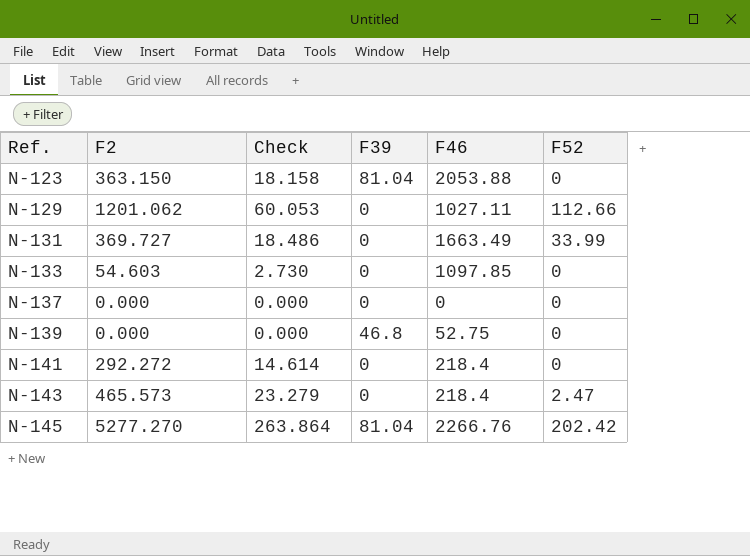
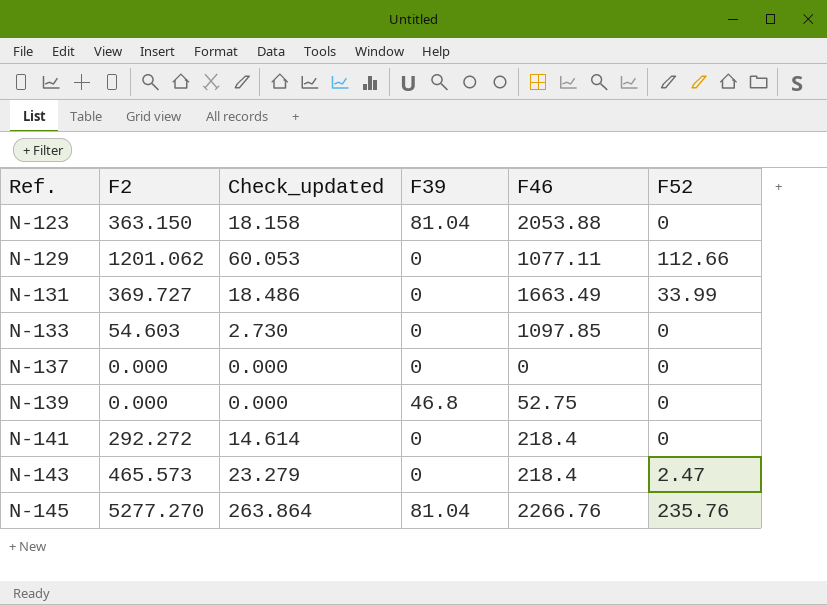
column name: Check -> Check_updated
N-129 | F46: 1027.11 -> 1077.11
N-145 | F52: 202.42 -> 235.76

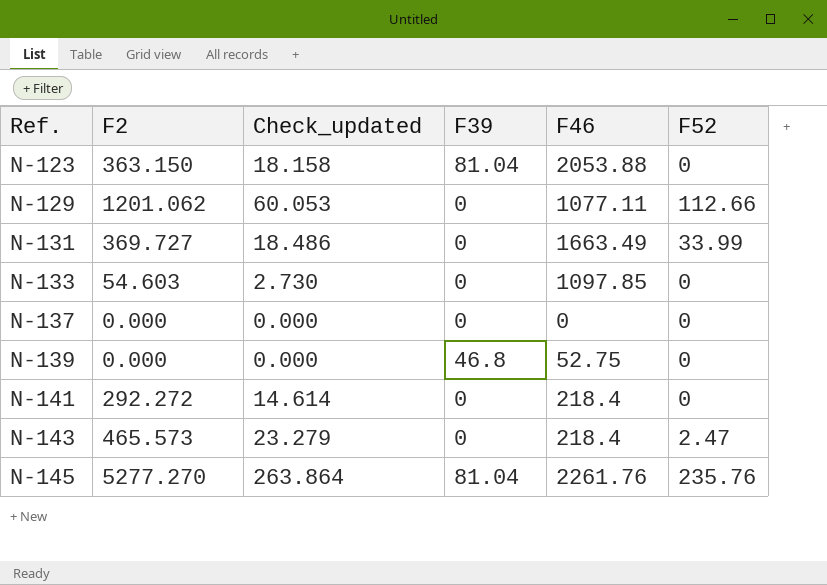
N-145 | F46: 2266.76 -> 2261.76

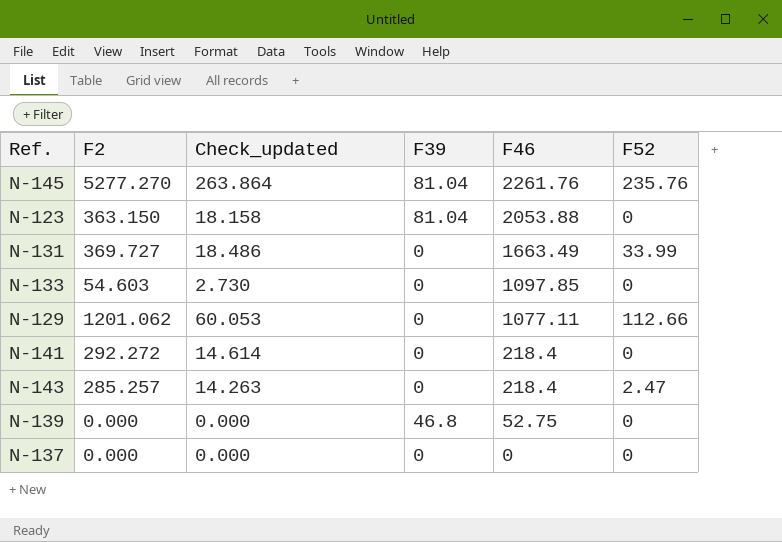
row order: Ref. ascending -> F46 descending
N-143 | F2: 465.573 -> 285.257
N-143 | Check_updated: 23.279 -> 14.263

